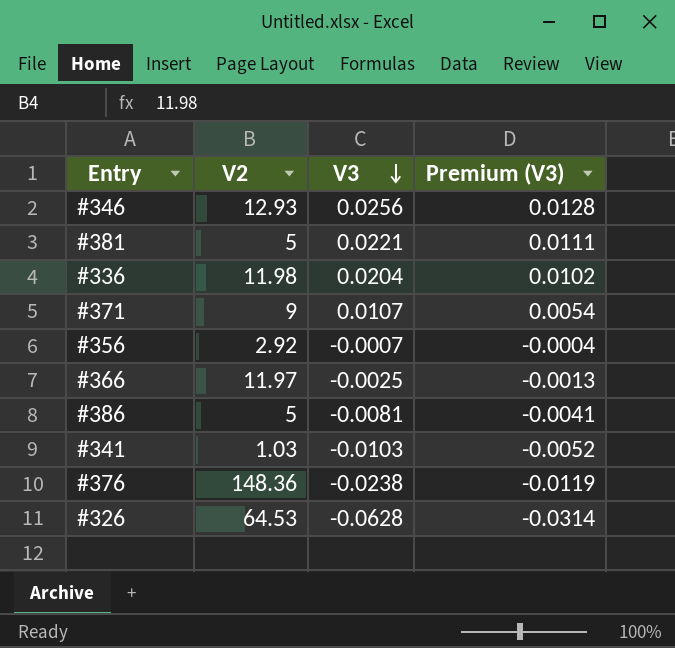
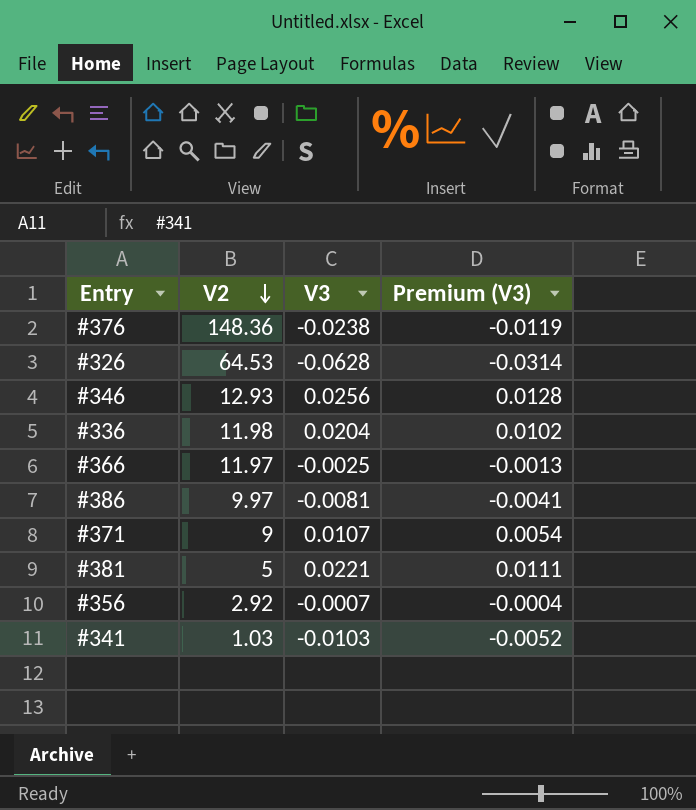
row order: V3 descending -> V2 descending
#386 | V2: 5 -> 9.97

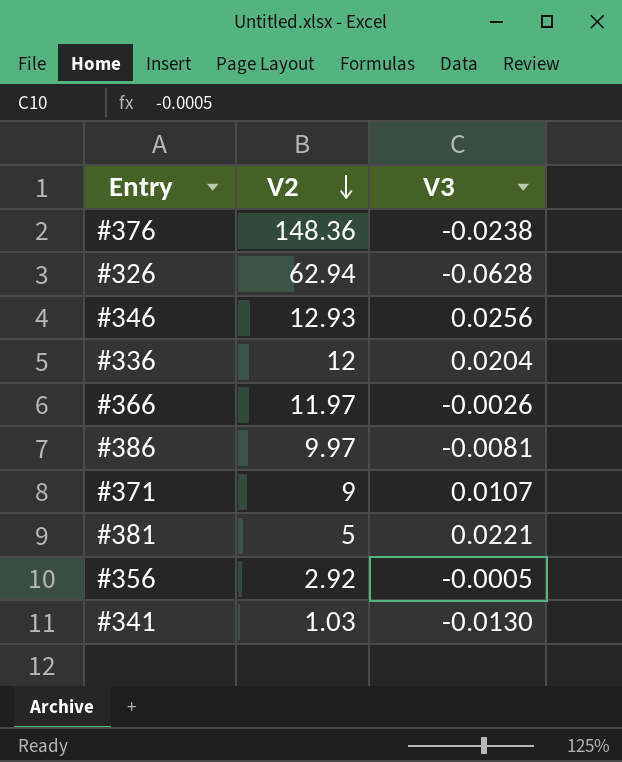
column Premium (V3) | formula: [V3] * 0.5 -> none
#326 | V2: 64.53 -> 62.94
#336 | V2: 11.98 -> 12
#366 | V3: -0.0025 -> -0.0026
#356 | V3: -0.0007 -> -0.0005
#341 | V3: -0.0103 -> -0.0130

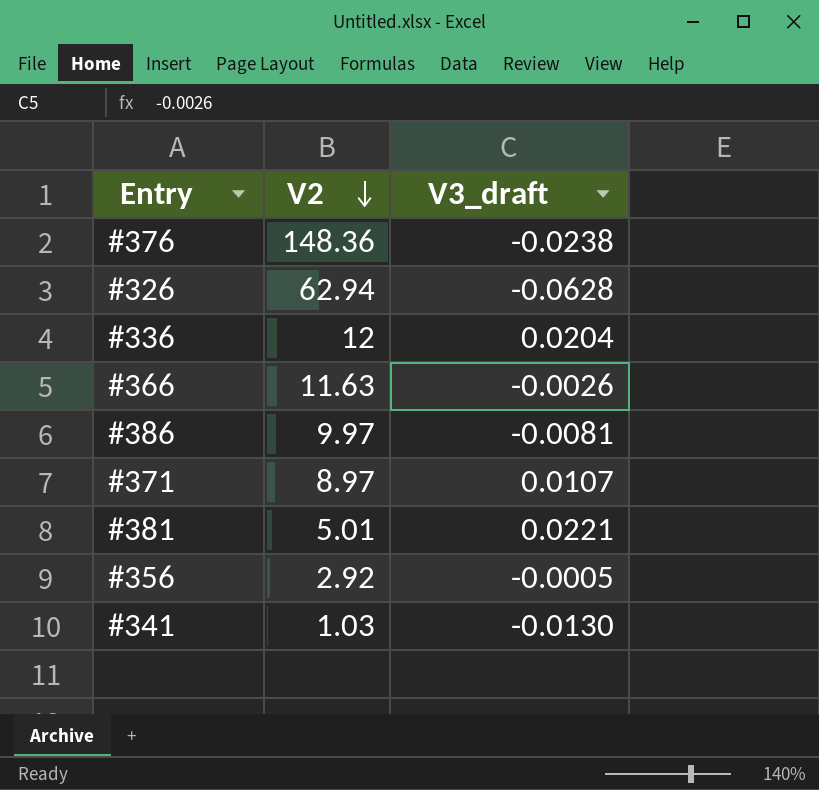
column name: V3 -> V3_draft
row #346: 12.93 | 0.0256 -> none
#366 | V2: 11.97 -> 11.63
#371 | V2: 9 -> 8.97
#381 | V2: 5 -> 5.01

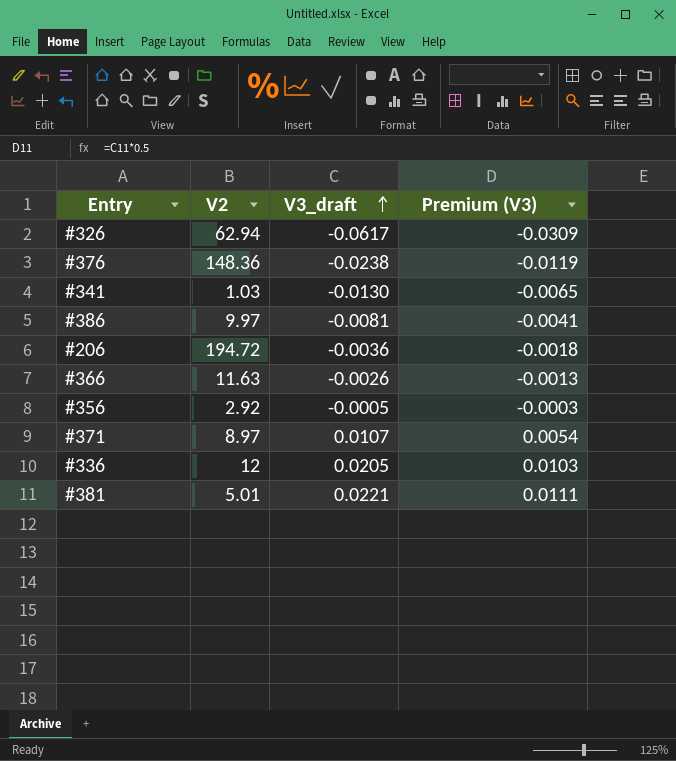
row order: V2 descending -> V3_draft ascending
column Premium (V3) | formula: none -> [V3_draft] * 0.5
#326 | V3_draft: -0.0628 -> -0.0617
row #206: none -> 194.72 | -0.0036 | -0.0018
#336 | V3_draft: 0.0204 -> 0.0205

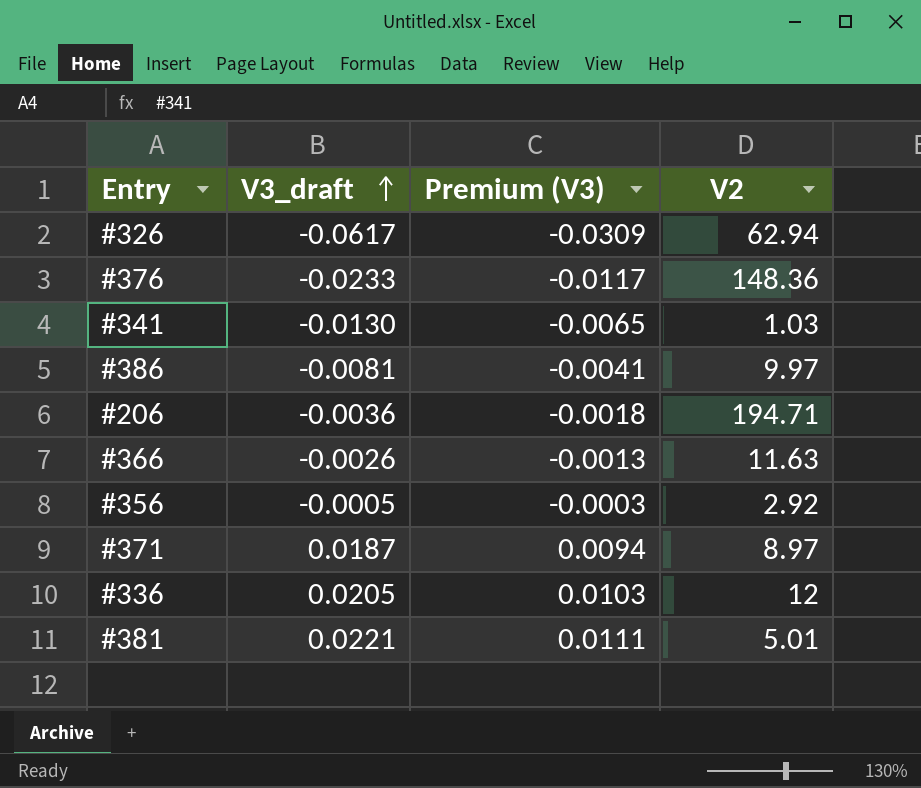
column V2 | position: 2 -> 4
#376 | V3_draft: -0.0238 -> -0.0233
#376 | Premium (V3): -0.0119 -> -0.0117
#206 | V2: 194.72 -> 194.71
#371 | V3_draft: 0.0107 -> 0.0187
#371 | Premium (V3): 0.0054 -> 0.0094

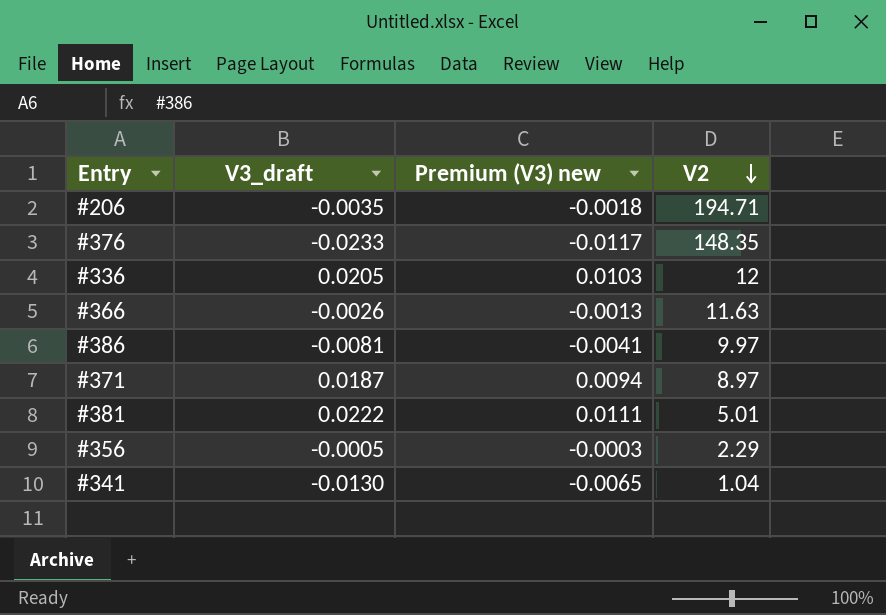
row order: V3_draft ascending -> V2 descending
column name: Premium (V3) -> Premium (V3) new
row #326: -0.0617 | -0.0309 | 62.94 -> none
#206 | V3_draft: -0.0036 -> -0.0035
#376 | V2: 148.36 -> 148.35
#381 | V3_draft: 0.0221 -> 0.0222
#356 | V2: 2.92 -> 2.29
#341 | V2: 1.03 -> 1.04

